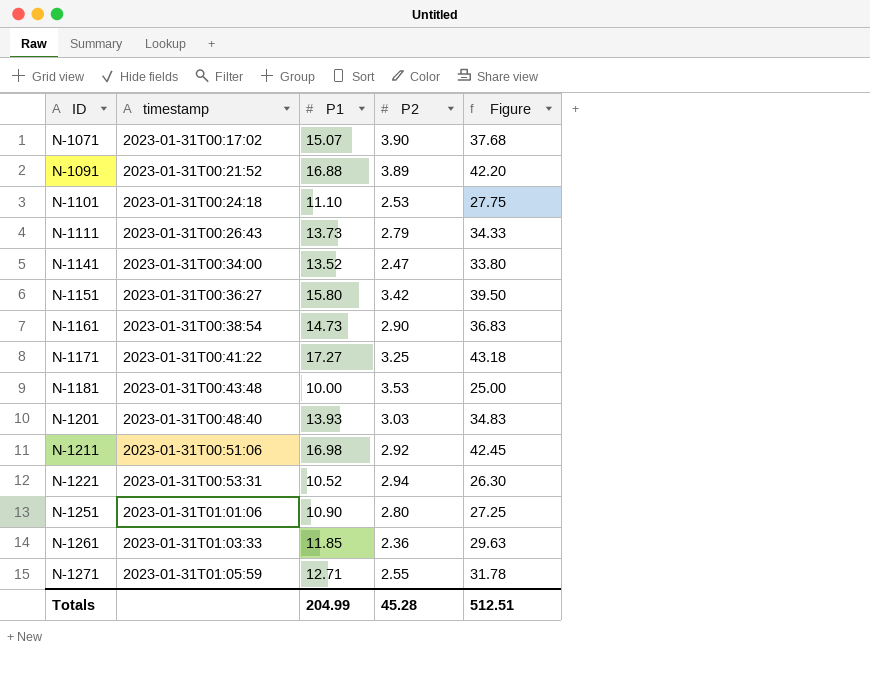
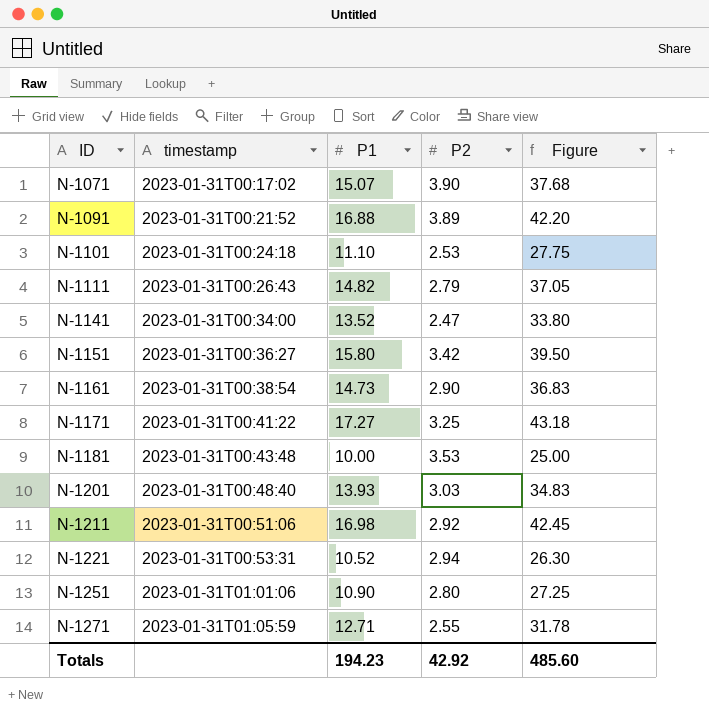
row N-1261: 2023-01-31T01:03:33 | 11.85 | 2.36 | 29.63 -> none
N-1111 | P1: 13.73 -> 14.82
N-1111 | Figure: 34.33 -> 37.05
Totals | P1: 204.99 -> 194.23
Totals | P2: 45.28 -> 42.92
Totals | Figure: 512.51 -> 485.60

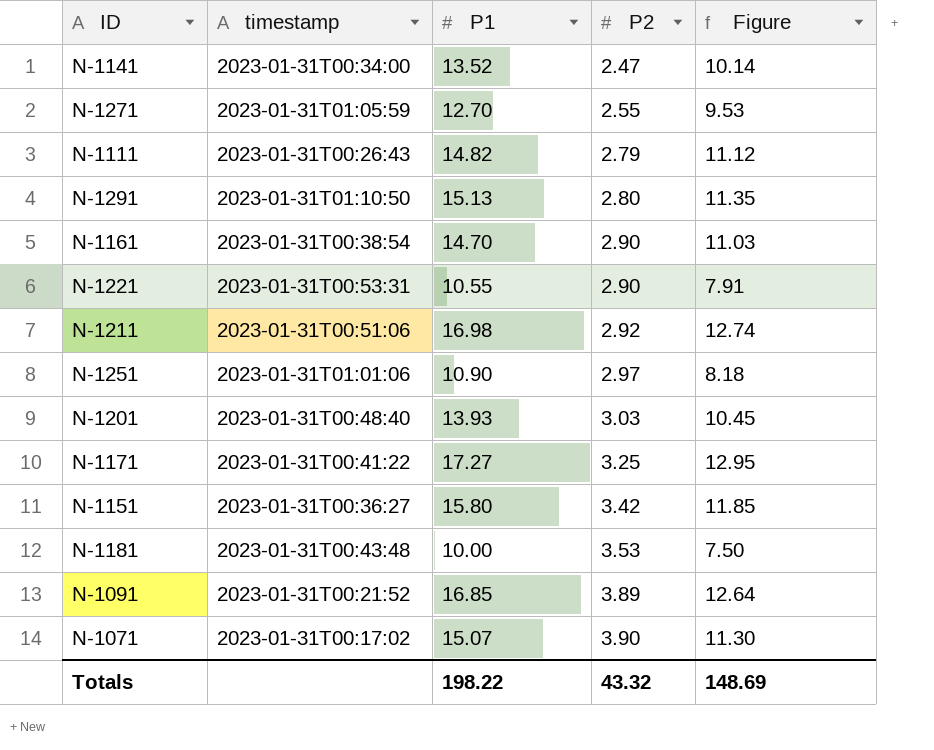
row order: ID ascending -> P2 ascending
column Figure | formula: [P1] * 2.5 -> [P1] * 0.75
row N-1101: 2023-01-31T00:24:18 | 11.10 | 2.53 | 27.75 -> none
N-1271 | P1: 12.71 -> 12.70
row N-1291: none -> 2023-01-31T01:10:50 | 15.13 | 2.80 | 11.35
N-1161 | P1: 14.73 -> 14.70
N-1221 | P1: 10.52 -> 10.55
N-1221 | P2: 2.94 -> 2.90
N-1251 | P2: 2.80 -> 2.97
N-1091 | P1: 16.88 -> 16.85
Totals | P1: 194.23 -> 198.22
Totals | P2: 42.92 -> 43.32
Totals | Figure: 485.60 -> 148.69

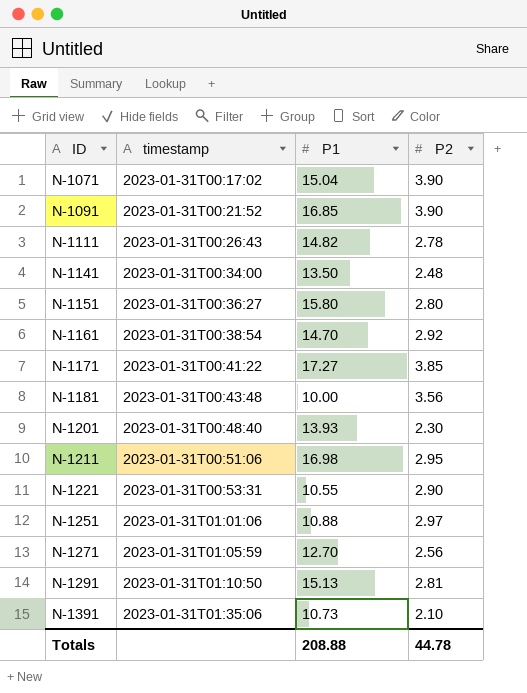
row order: P2 ascending -> ID ascending
column Figure | formula: [P1] * 0.75 -> none
N-1071 | P1: 15.07 -> 15.04
N-1091 | P2: 3.89 -> 3.90
N-1111 | P2: 2.79 -> 2.78
N-1141 | P1: 13.52 -> 13.50
N-1141 | P2: 2.47 -> 2.48
N-1151 | P2: 3.42 -> 2.80
N-1161 | P2: 2.90 -> 2.92
N-1171 | P2: 3.25 -> 3.85
N-1181 | P2: 3.53 -> 3.56
N-1201 | P2: 3.03 -> 2.30
N-1211 | P2: 2.92 -> 2.95
N-1251 | P1: 10.90 -> 10.88
N-1271 | P2: 2.55 -> 2.56
N-1291 | P2: 2.80 -> 2.81
row N-1391: none -> 2023-01-31T01:35:06 | 10.73 | 2.10
Totals | P1: 198.22 -> 208.88
Totals | P2: 43.32 -> 44.78

